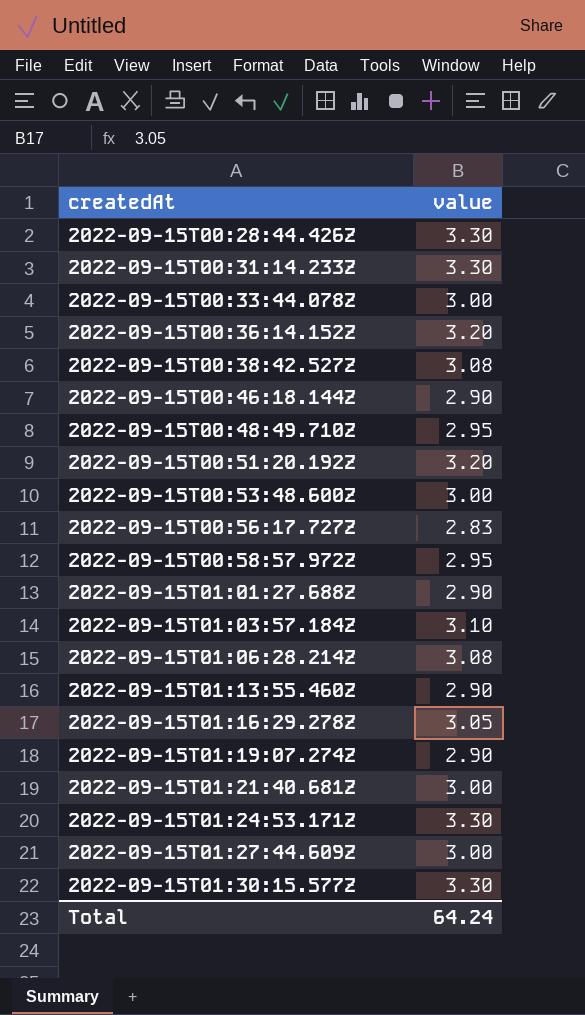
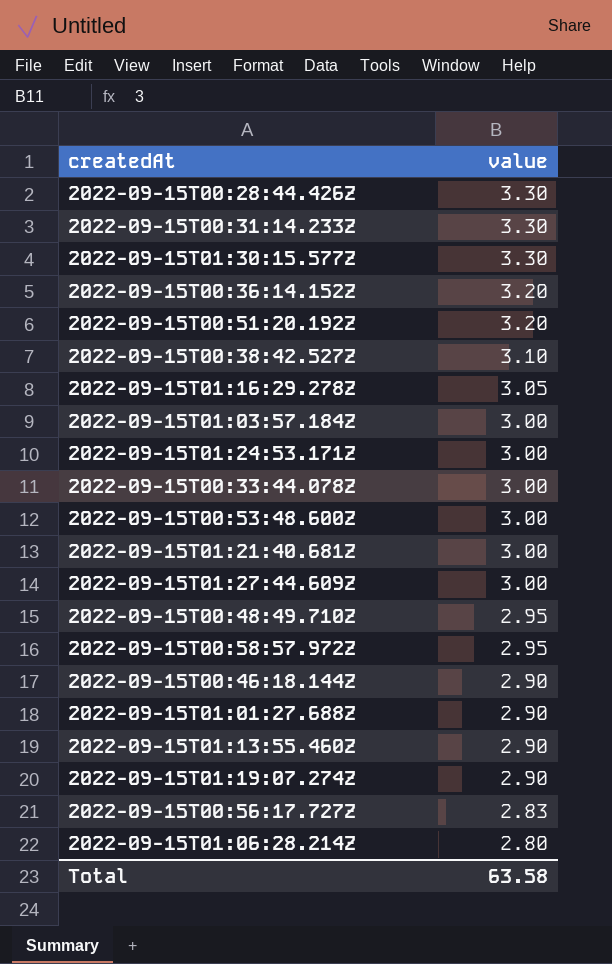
row order: createdAt ascending -> value descending
2022-09-15T00:38:42.527Z | value: 3.08 -> 3.10
2022-09-15T01:03:57.184Z | value: 3.10 -> 3.00
2022-09-15T01:24:53.171Z | value: 3.30 -> 3.00
2022-09-15T01:06:28.214Z | value: 3.08 -> 2.80
Total | value: 64.24 -> 63.58

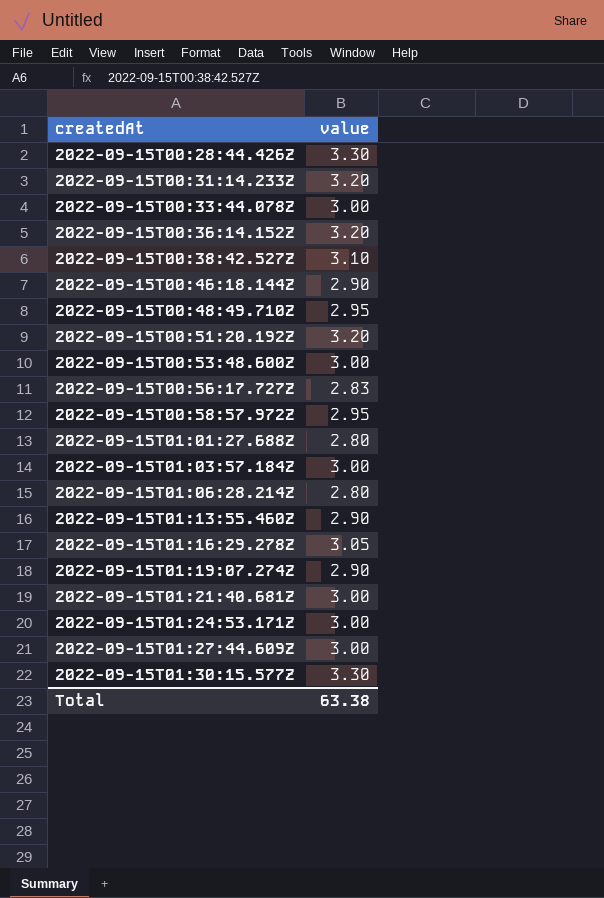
row order: value descending -> createdAt ascending
2022-09-15T00:31:14.233Z | value: 3.30 -> 3.20
2022-09-15T01:01:27.688Z | value: 2.90 -> 2.80
Total | value: 63.58 -> 63.38

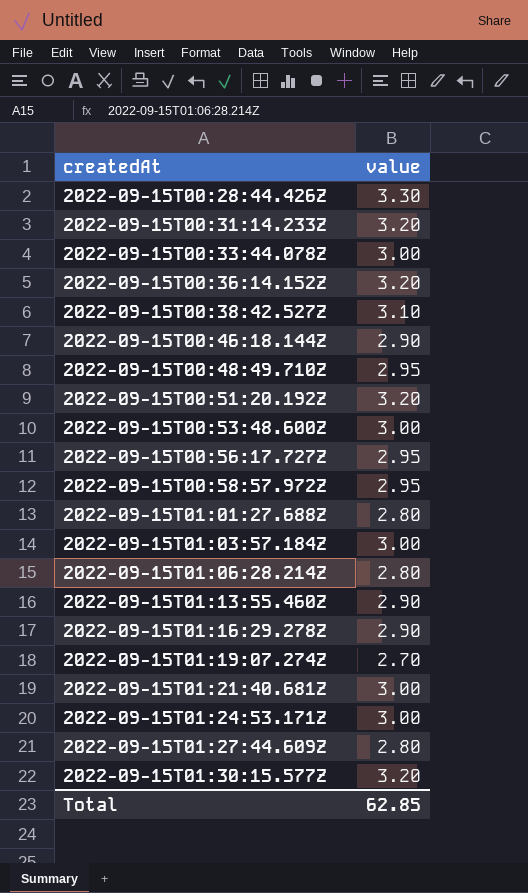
2022-09-15T00:56:17.727Z | value: 2.83 -> 2.95
2022-09-15T01:16:29.278Z | value: 3.05 -> 2.90
2022-09-15T01:19:07.274Z | value: 2.90 -> 2.70
2022-09-15T01:27:44.609Z | value: 3.00 -> 2.80
2022-09-15T01:30:15.577Z | value: 3.30 -> 3.20
Total | value: 63.38 -> 62.85

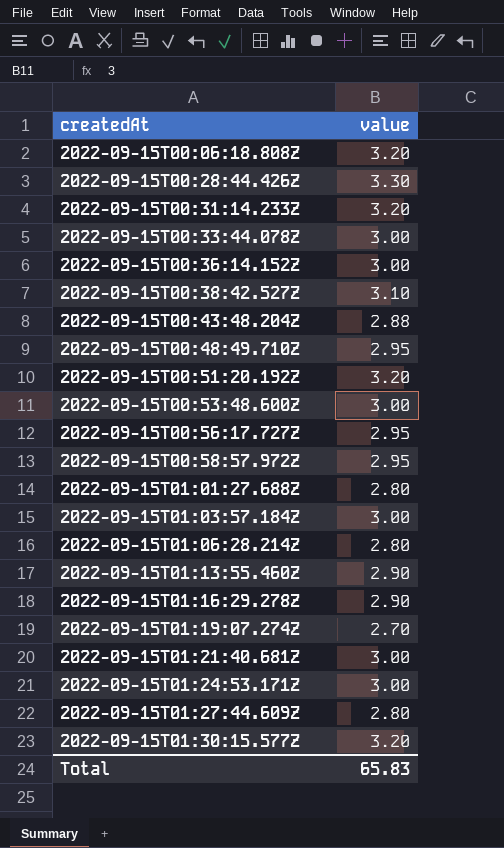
row 2022-09-15T00:46:18.144Z: 2.90 -> none
row 2022-09-15T00:06:18.808Z: none -> 3.20
2022-09-15T00:36:14.152Z | value: 3.20 -> 3.00
row 2022-09-15T00:43:48.204Z: none -> 2.88
Total | value: 62.85 -> 65.83

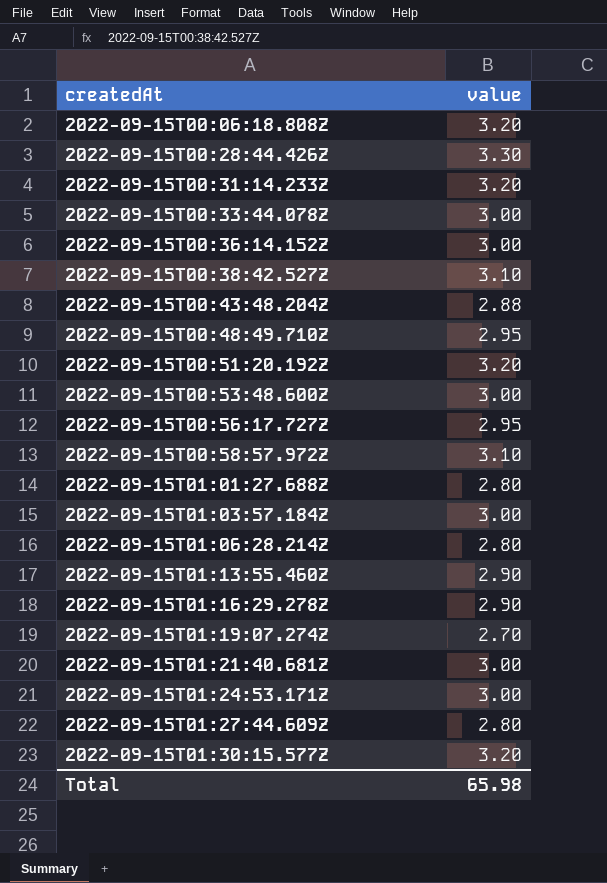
2022-09-15T00:58:57.972Z | value: 2.95 -> 3.10
Total | value: 65.83 -> 65.98

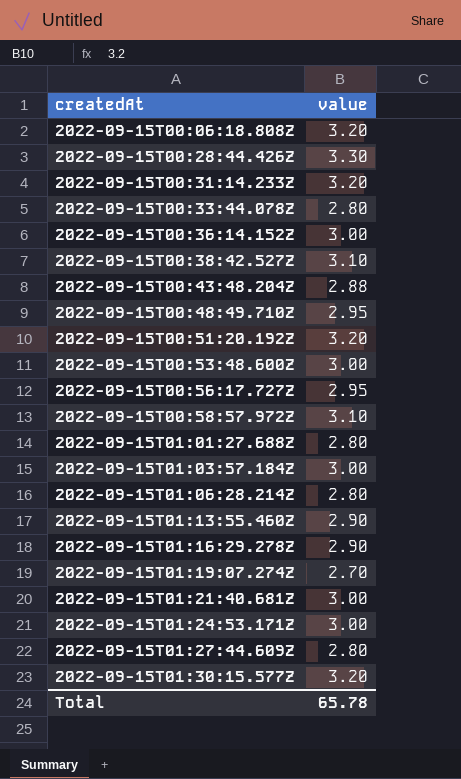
2022-09-15T00:33:44.078Z | value: 3.00 -> 2.80
Total | value: 65.98 -> 65.78

